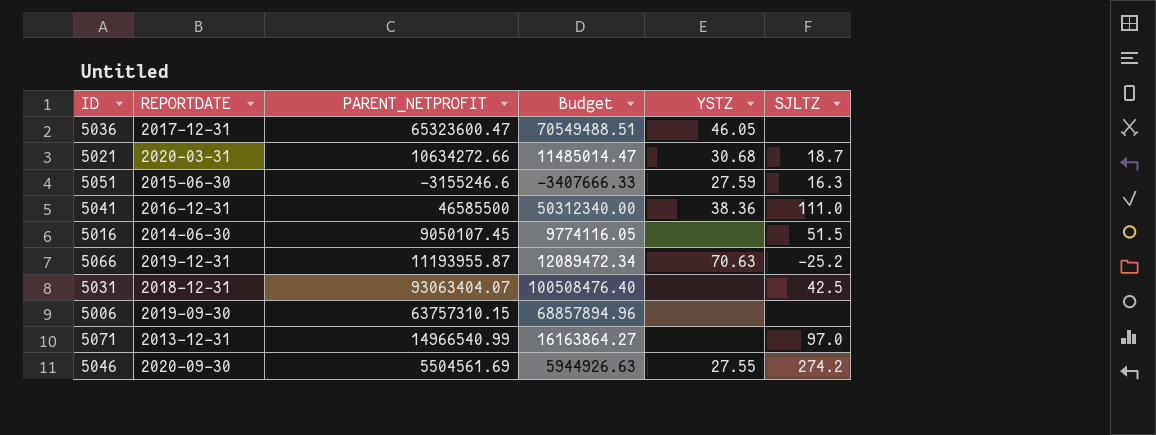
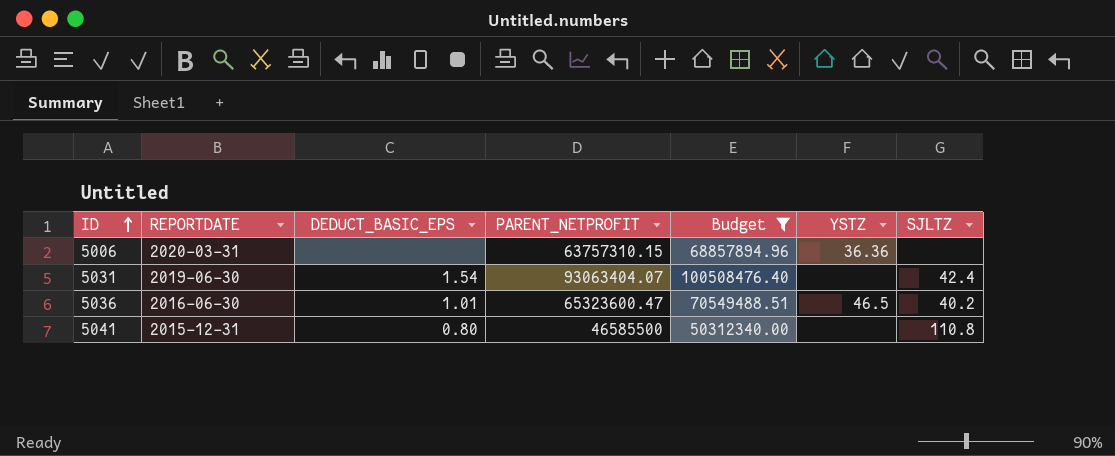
filter: none -> Budget >= 50312340.00
row order: none -> ID ascending
column DEDUCT_BASIC_EPS | position: none -> 3
5006 | REPORTDATE: 2019-09-30 -> 2020-03-31
5006 | YSTZ: none -> 36.36
5031 | REPORTDATE: 2018-12-31 -> 2019-06-30
5031 | SJLTZ: 42.5 -> 42.4
5036 | REPORTDATE: 2017-12-31 -> 2016-06-30
5036 | YSTZ: 46.05 -> 46.5
5036 | SJLTZ: none -> 40.2
5041 | REPORTDATE: 2016-12-31 -> 2015-12-31
5041 | YSTZ: 38.36 -> none
5041 | SJLTZ: 111.0 -> 110.8

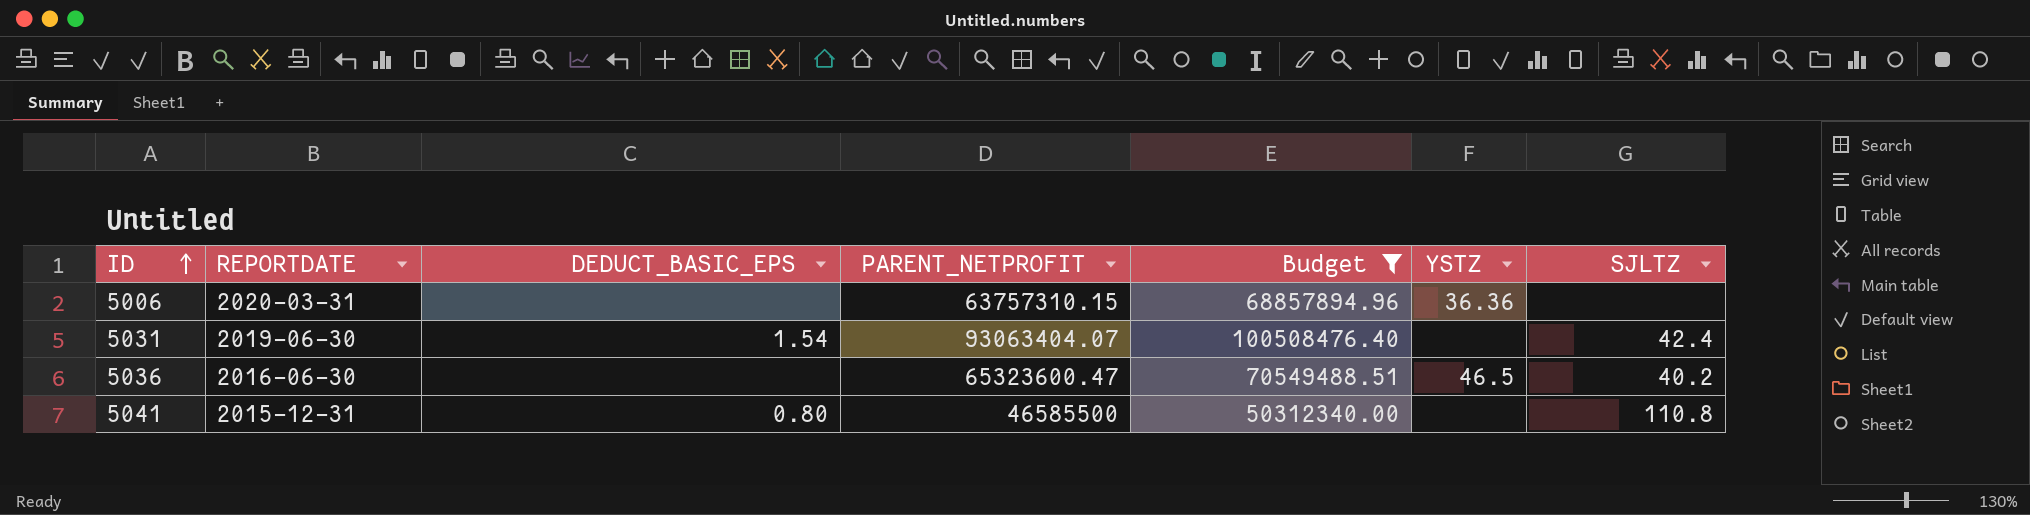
5036 | DEDUCT_BASIC_EPS: 1.01 -> none

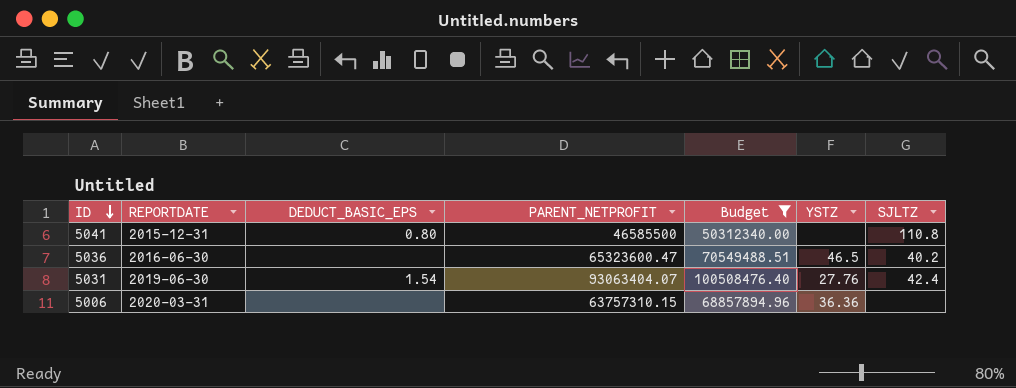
row order: ID ascending -> ID descending
5031 | YSTZ: none -> 27.76

